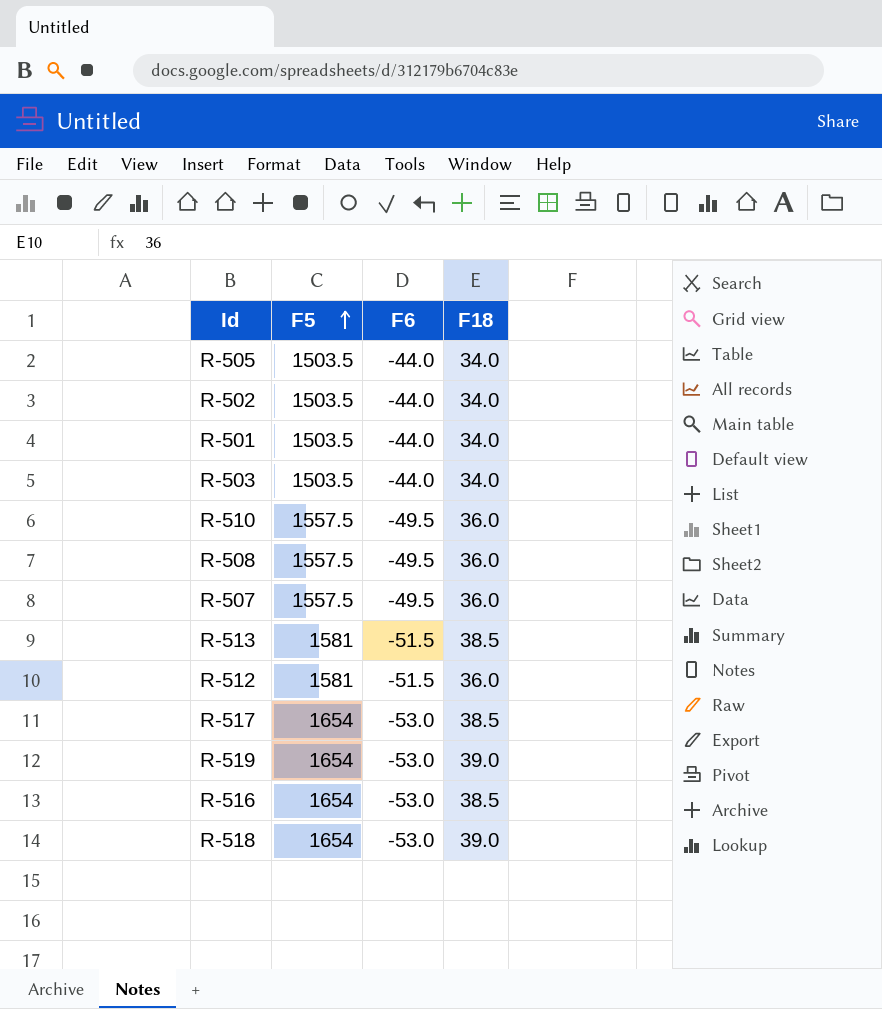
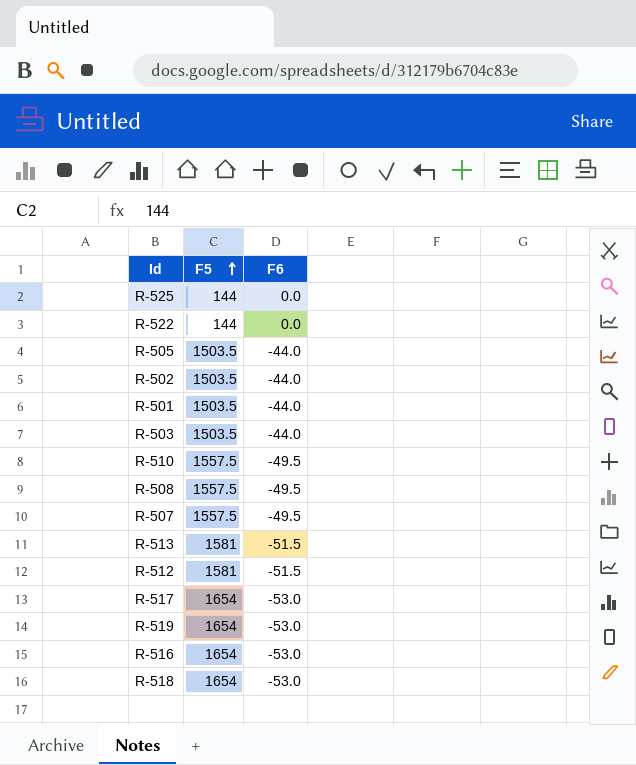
column F18 | position: 4 -> none
row R-525: none -> 144 | 0.0
row R-522: none -> 144 | 0.0

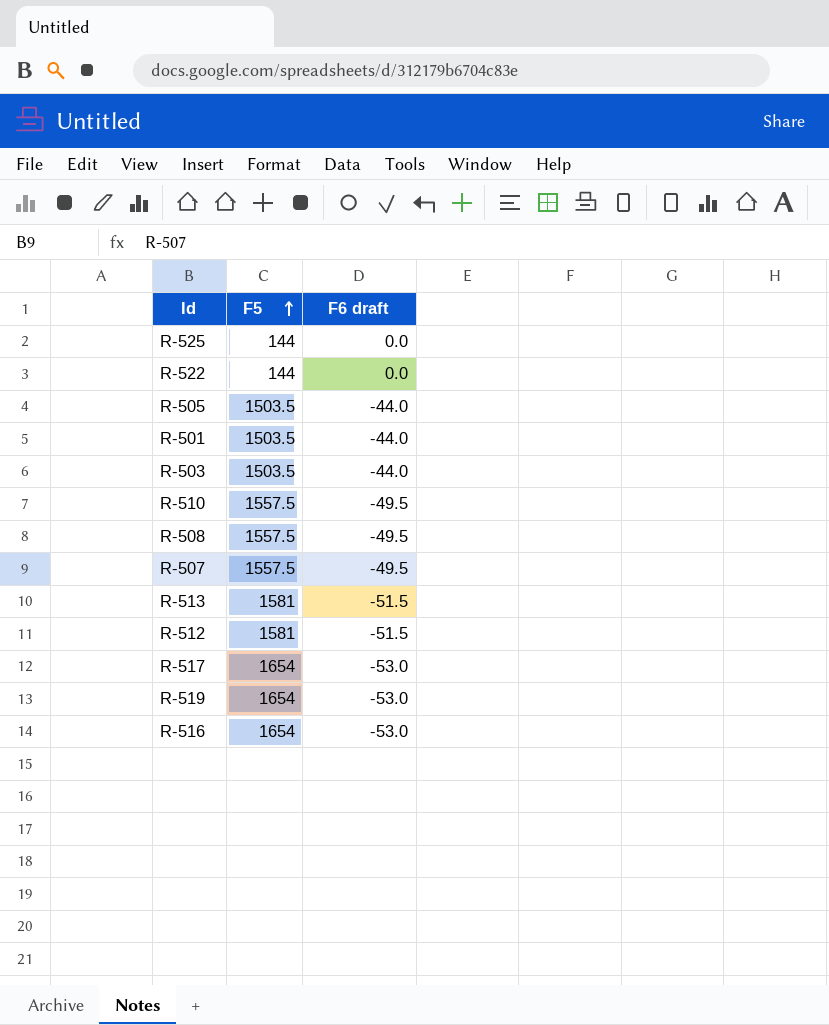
column name: F6 -> F6 draft
row R-502: 1503.5 | -44.0 -> none
row R-518: 1654 | -53.0 -> none

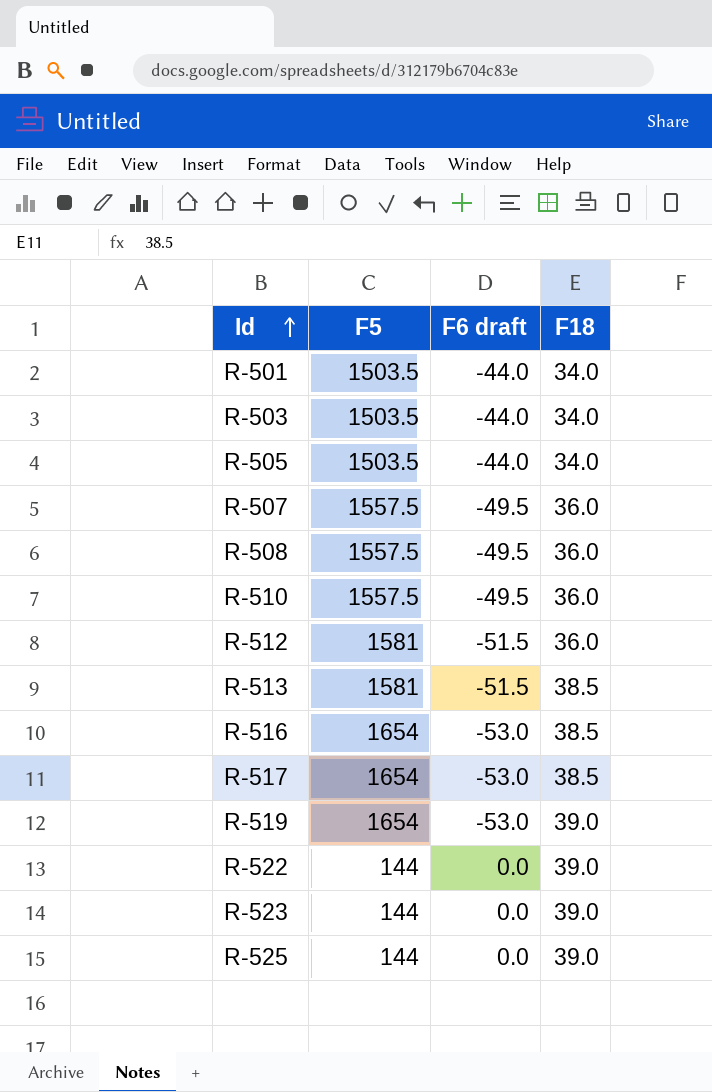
row order: F5 ascending -> Id ascending
column F18 | position: none -> 4
row R-523: none -> 144 | 0.0 | 39.0

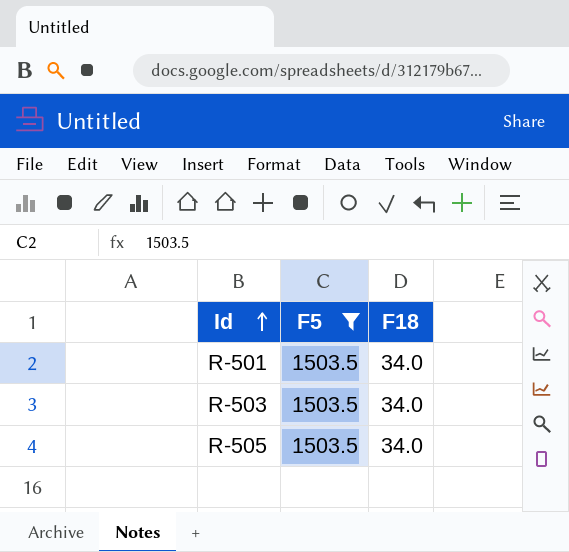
filter: none -> F5 = 1503.5
column F6 draft | position: 3 -> none

